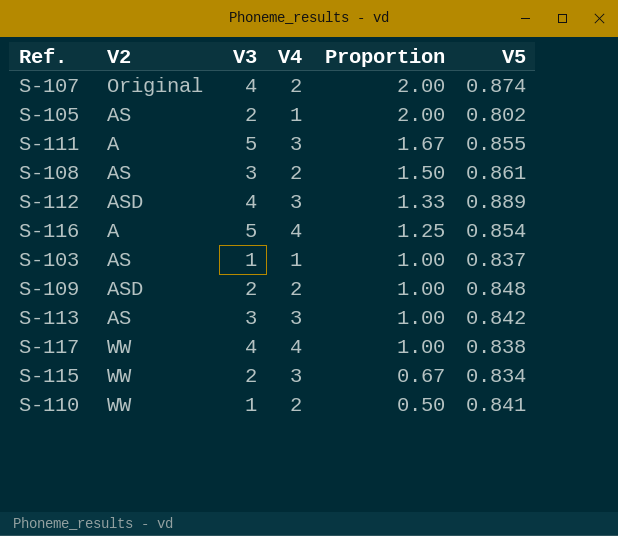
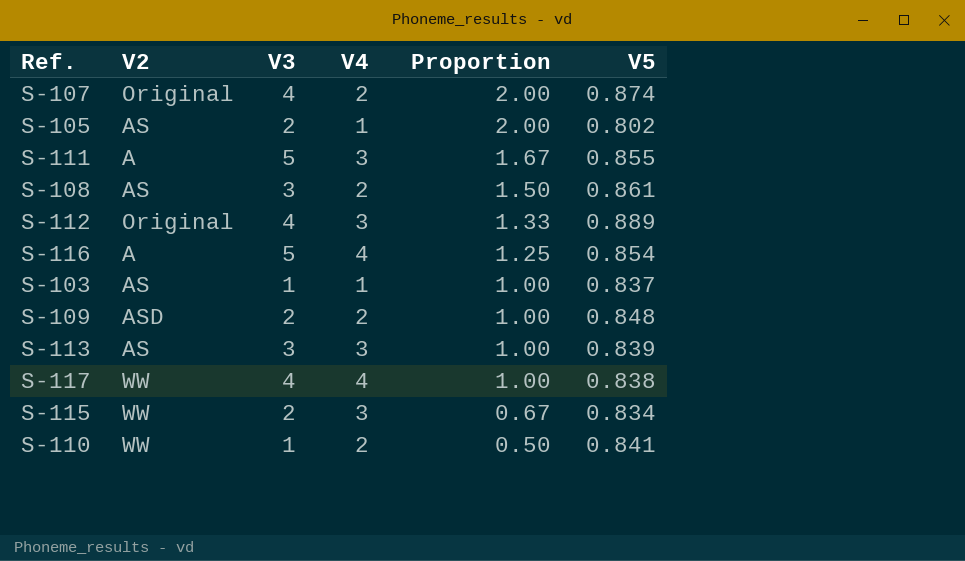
S-112 | V2: ASD -> Original
S-113 | V5: 0.842 -> 0.839

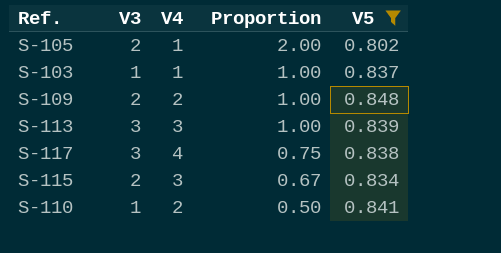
filter: none -> V5 <= 0.848
column V2 | position: 2 -> none
S-117 | V3: 4 -> 3
S-117 | Proportion: 1.00 -> 0.75

